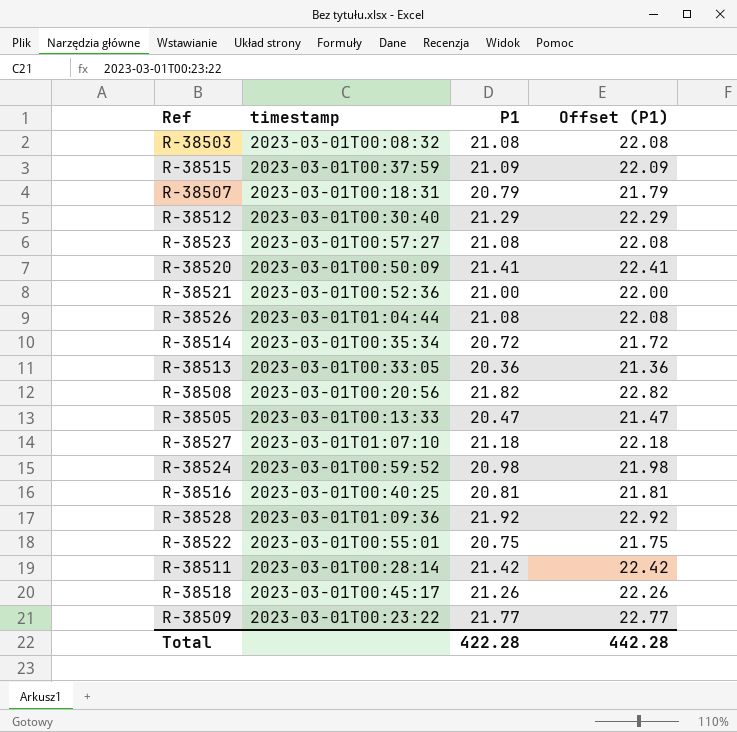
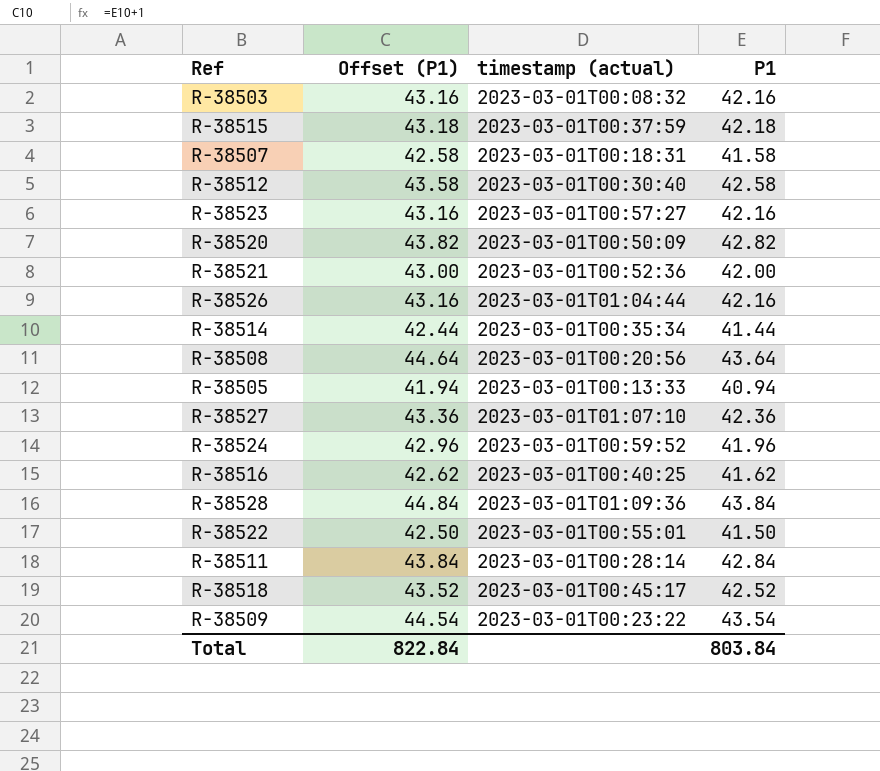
column Offset (P1) | position: 4 -> 2
column name: timestamp -> timestamp (actual)
row R-38513: 2023-03-01T00:33:05 | 20.36 | 21.36 -> none
R-38503 | Offset (P1): 22.08 -> 43.16
R-38503 | P1: 21.08 -> 42.16
R-38515 | Offset (P1): 22.09 -> 43.18
R-38515 | P1: 21.09 -> 42.18
R-38507 | Offset (P1): 21.79 -> 42.58
R-38507 | P1: 20.79 -> 41.58
R-38512 | Offset (P1): 22.29 -> 43.58
R-38512 | P1: 21.29 -> 42.58
R-38523 | Offset (P1): 22.08 -> 43.16
R-38523 | P1: 21.08 -> 42.16
R-38520 | Offset (P1): 22.41 -> 43.82
R-38520 | P1: 21.41 -> 42.82
R-38521 | Offset (P1): 22.00 -> 43.00
R-38521 | P1: 21.00 -> 42.00
R-38526 | Offset (P1): 22.08 -> 43.16
R-38526 | P1: 21.08 -> 42.16
R-38514 | Offset (P1): 21.72 -> 42.44
R-38514 | P1: 20.72 -> 41.44
R-38508 | Offset (P1): 22.82 -> 44.64
R-38508 | P1: 21.82 -> 43.64
R-38505 | Offset (P1): 21.47 -> 41.94
R-38505 | P1: 20.47 -> 40.94
R-38527 | Offset (P1): 22.18 -> 43.36
R-38527 | P1: 21.18 -> 42.36
R-38524 | Offset (P1): 21.98 -> 42.96
R-38524 | P1: 20.98 -> 41.96
R-38516 | Offset (P1): 21.81 -> 42.62
R-38516 | P1: 20.81 -> 41.62
R-38528 | Offset (P1): 22.92 -> 44.84
R-38528 | P1: 21.92 -> 43.84
R-38522 | Offset (P1): 21.75 -> 42.50
R-38522 | P1: 20.75 -> 41.50
R-38511 | Offset (P1): 22.42 -> 43.84
R-38511 | P1: 21.42 -> 42.84
R-38518 | Offset (P1): 22.26 -> 43.52
R-38518 | P1: 21.26 -> 42.52
R-38509 | Offset (P1): 22.77 -> 44.54
R-38509 | P1: 21.77 -> 43.54
Total | Offset (P1): 442.28 -> 822.84
Total | P1: 422.28 -> 803.84

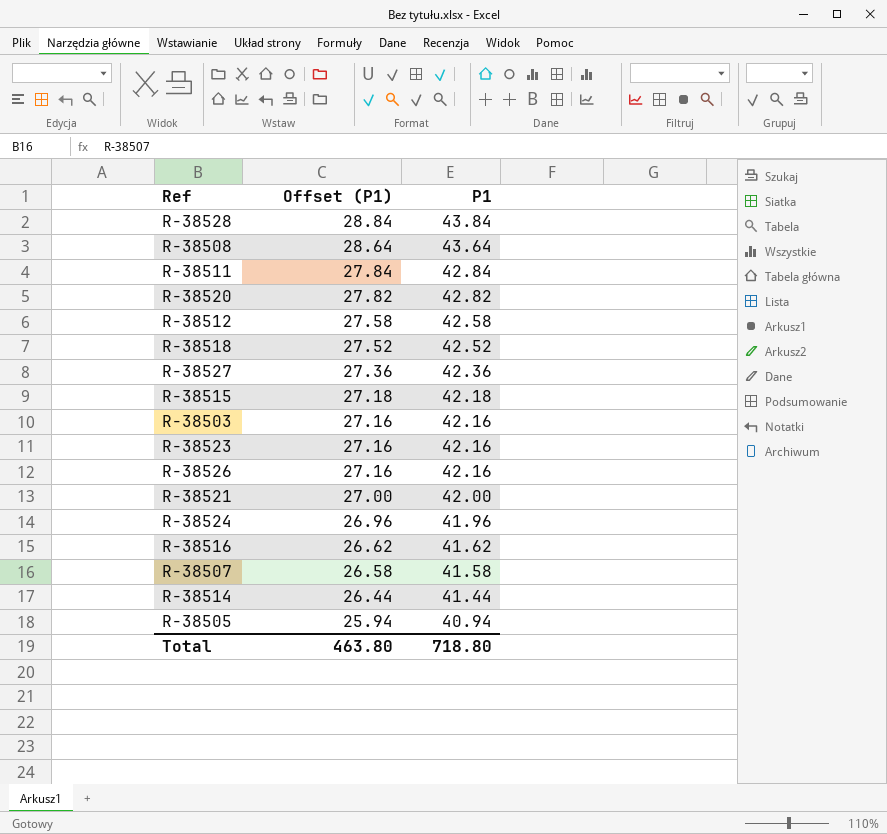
row order: none -> Offset (P1) descending
column timestamp (actual) | position: 3 -> none
column Offset (P1) | formula: [P1] + 1 -> [P1] - 15
row R-38522: 42.50 | 2023-03-01T00:55:01 | 41.50 -> none
row R-38509: 44.54 | 2023-03-01T00:23:22 | 43.54 -> none
Total | Offset (P1): 822.84 -> 463.80
Total | P1: 803.84 -> 718.80

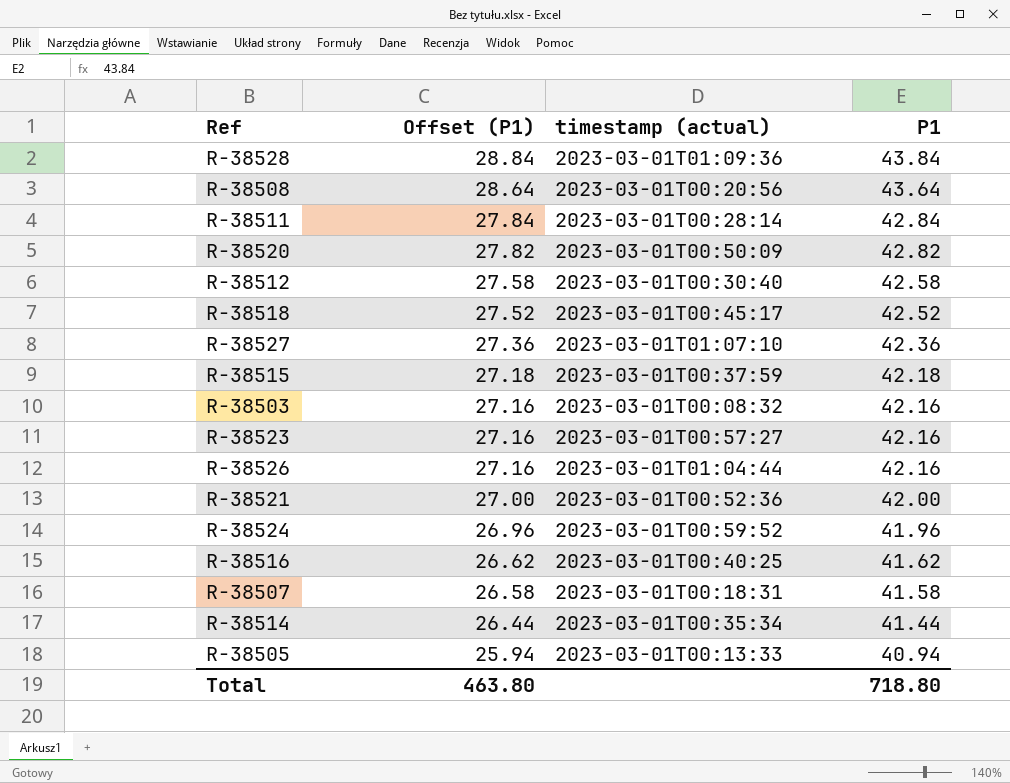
column timestamp (actual) | position: none -> 3

